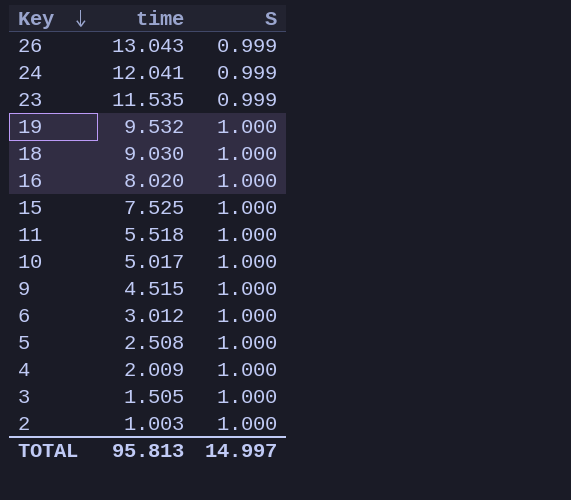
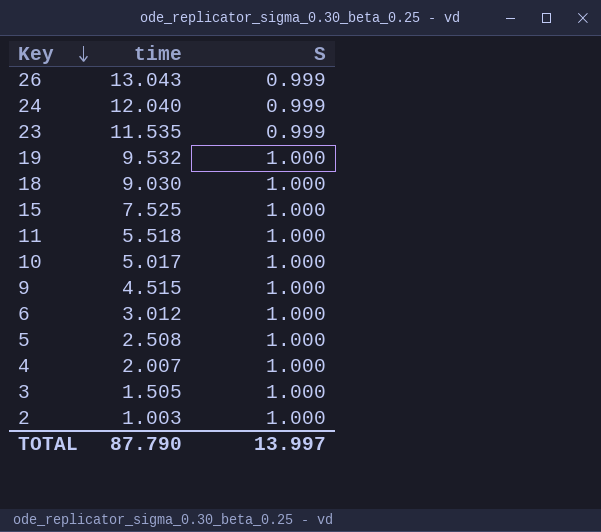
row 16: 8.020 | 1.000 -> none
24 | time: 12.041 -> 12.040
4 | time: 2.009 -> 2.007
TOTAL | time: 95.813 -> 87.790
TOTAL | S: 14.997 -> 13.997

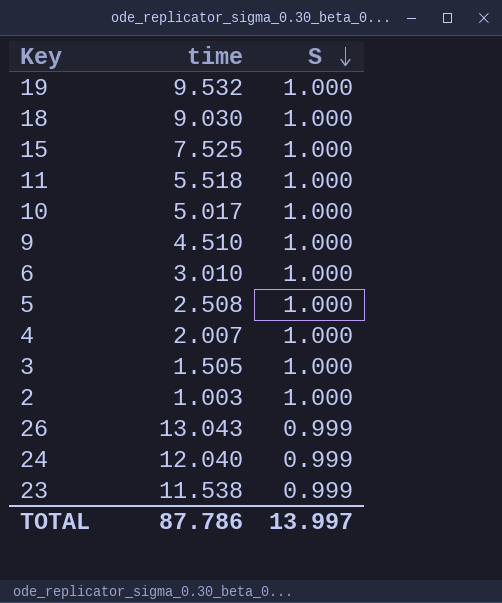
row order: Key descending -> S descending
9 | time: 4.515 -> 4.510
6 | time: 3.012 -> 3.010
23 | time: 11.535 -> 11.538
TOTAL | time: 87.790 -> 87.786

